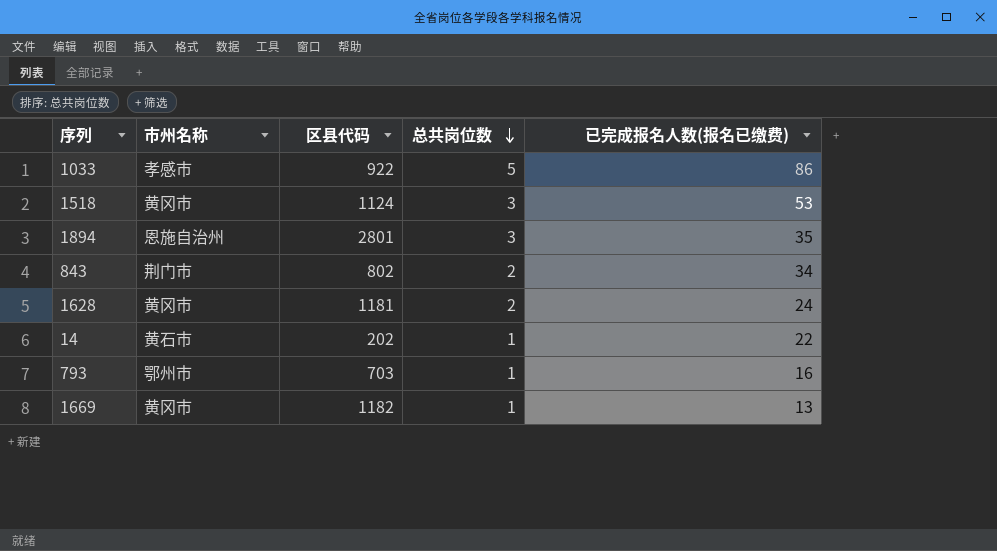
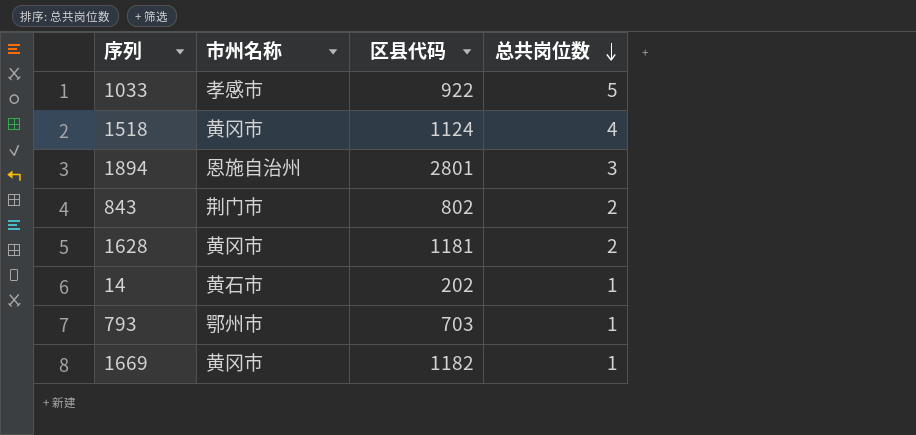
column 已完成报名人数(报名已缴费) | position: 5 -> none
1518 | 总共岗位数: 3 -> 4

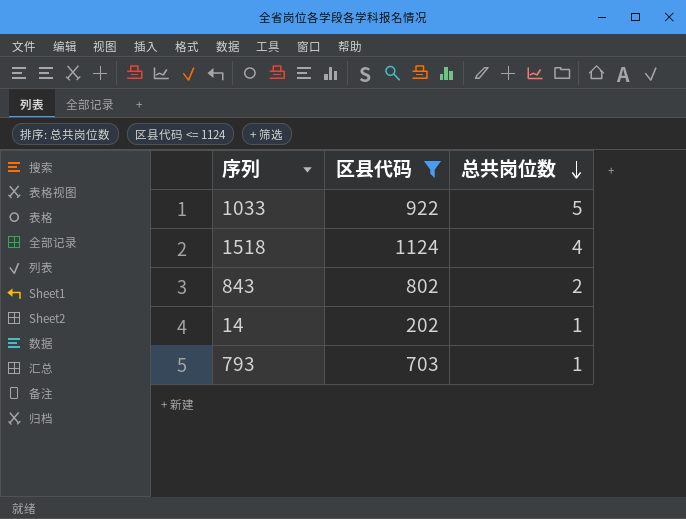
filter: none -> 区县代码 <= 1124
column 市州名称 | position: 2 -> none

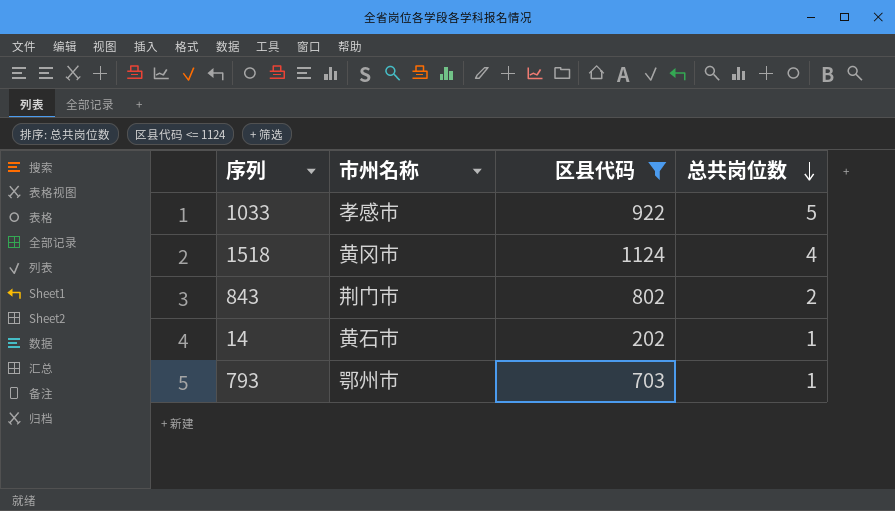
column 市州名称 | position: none -> 2

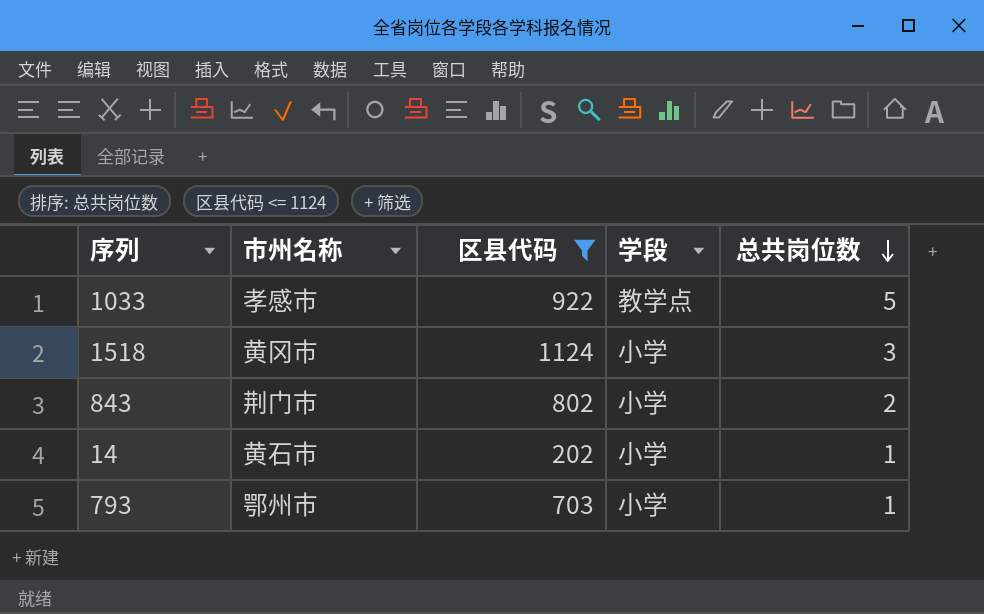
column 学段 | position: none -> 4
1518 | 总共岗位数: 4 -> 3

